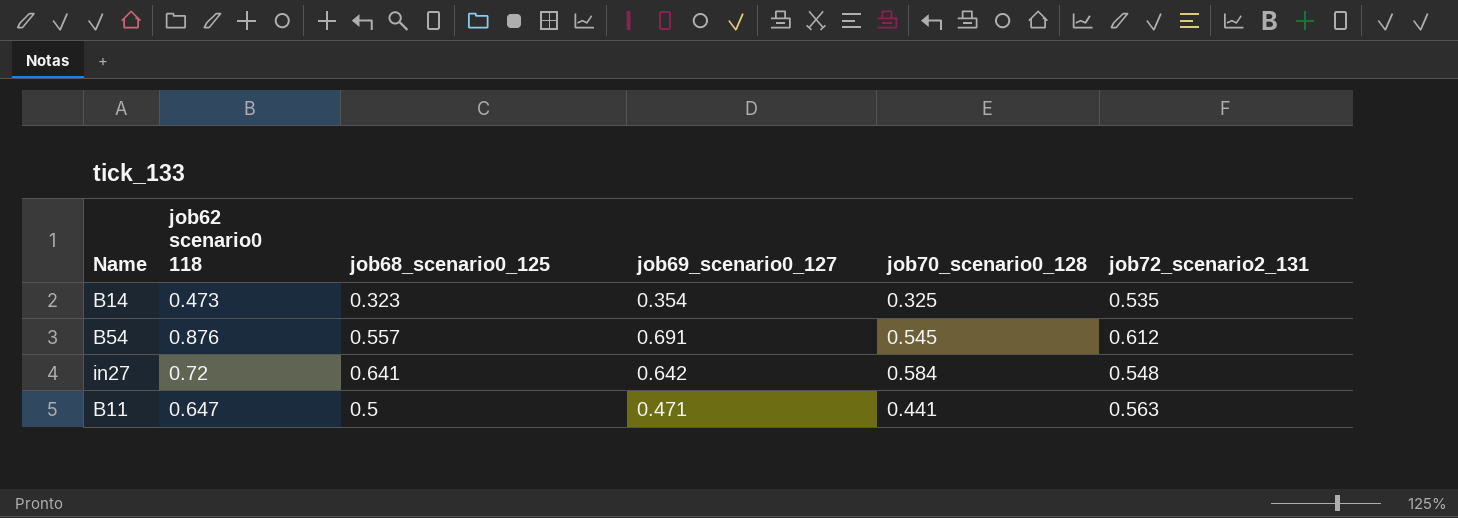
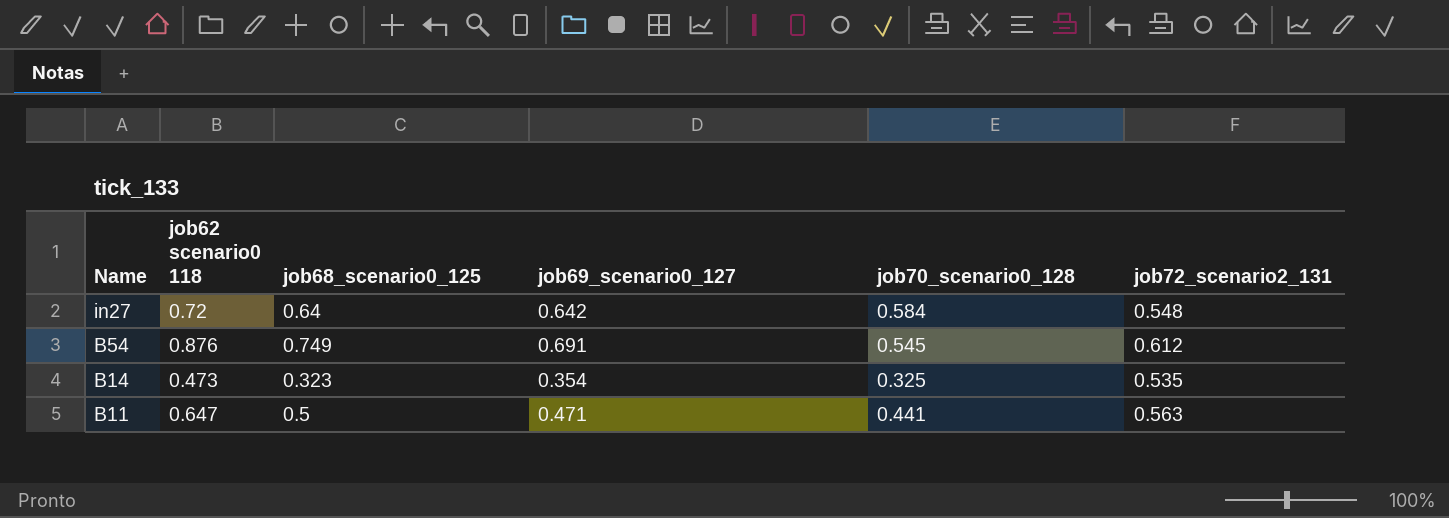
row order: none -> Name descending
in27 | job68_scenario0_125: 0.641 -> 0.64
B54 | job68_scenario0_125: 0.557 -> 0.749

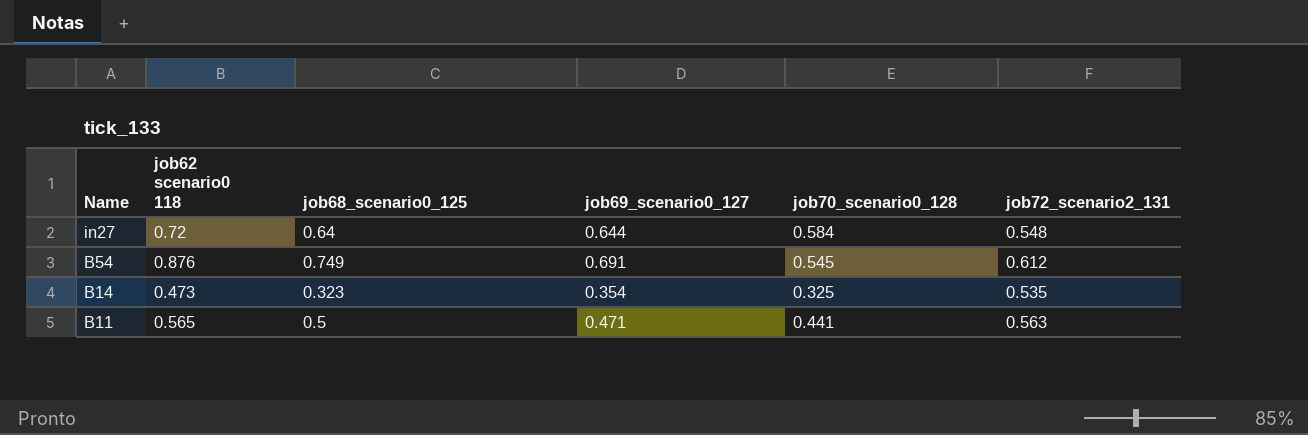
in27 | job69_scenario0_127: 0.642 -> 0.644
B11 | job62 scenario0 118: 0.647 -> 0.565

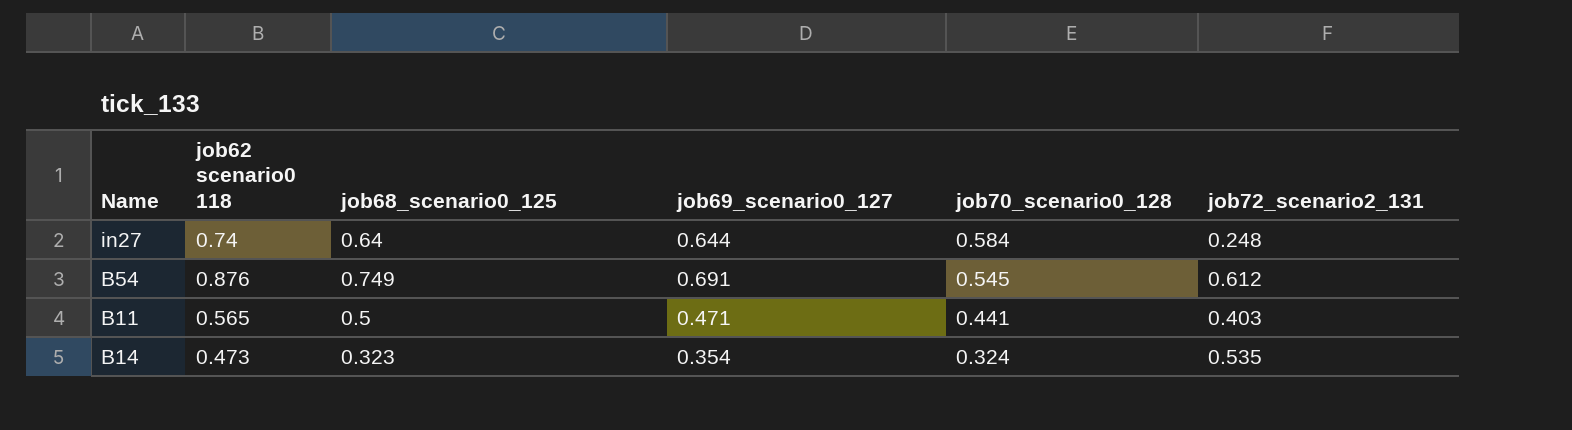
row order: Name descending -> job70_scenario0_128 descending
in27 | job62 scenario0 118: 0.72 -> 0.74
in27 | job72_scenario2_131: 0.548 -> 0.248
B11 | job72_scenario2_131: 0.563 -> 0.403
B14 | job70_scenario0_128: 0.325 -> 0.324

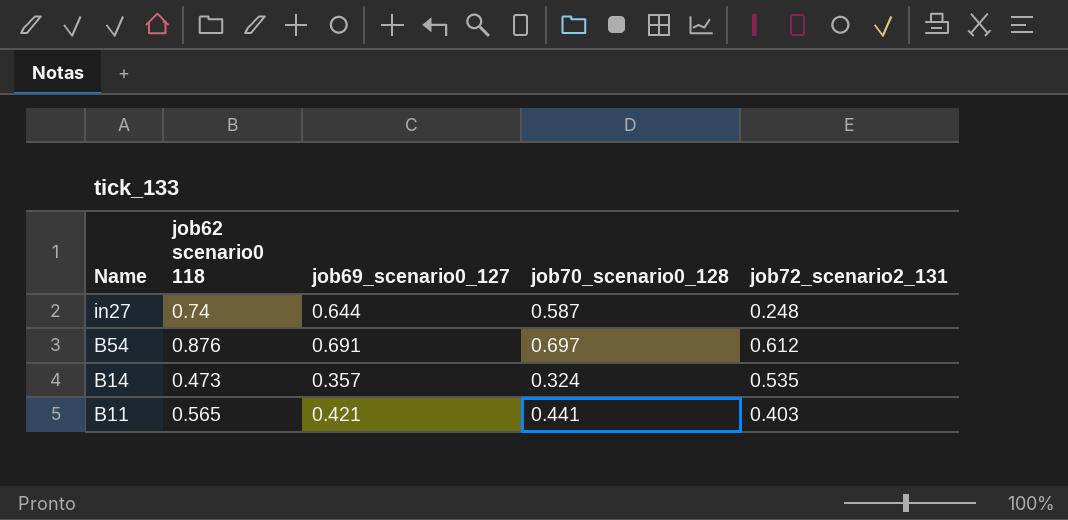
row order: job70_scenario0_128 descending -> Name descending
column job68_scenario0_125 | position: 3 -> none
in27 | job70_scenario0_128: 0.584 -> 0.587
B54 | job70_scenario0_128: 0.545 -> 0.697
B14 | job69_scenario0_127: 0.354 -> 0.357
B11 | job69_scenario0_127: 0.471 -> 0.421

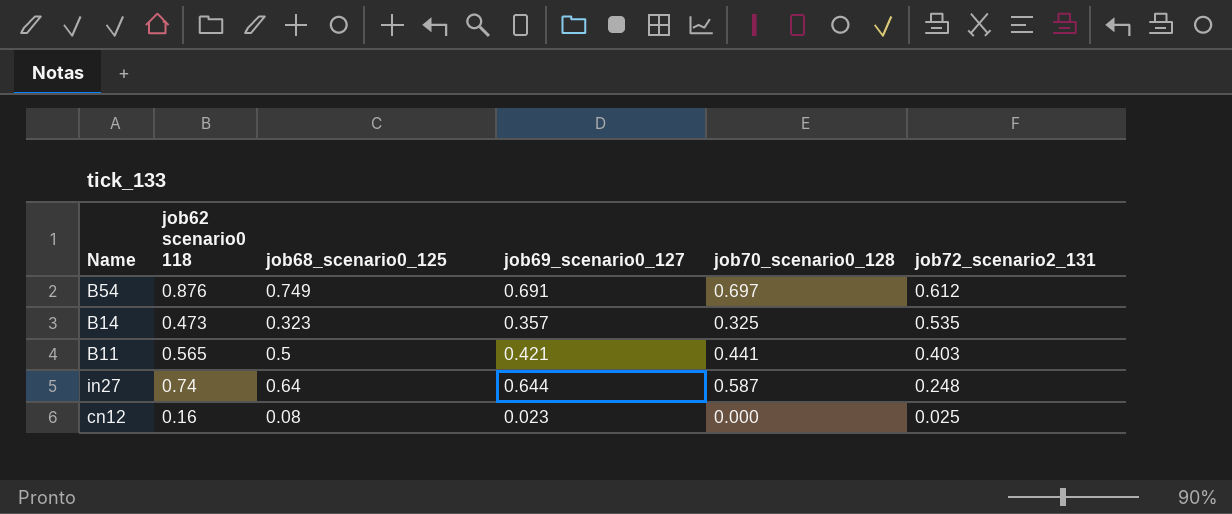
row order: Name descending -> job72_scenario2_131 descending
column job68_scenario0_125 | position: none -> 3
B14 | job70_scenario0_128: 0.324 -> 0.325
row cn12: none -> 0.16 | 0.08 | 0.023 | 0.000 | 0.025

